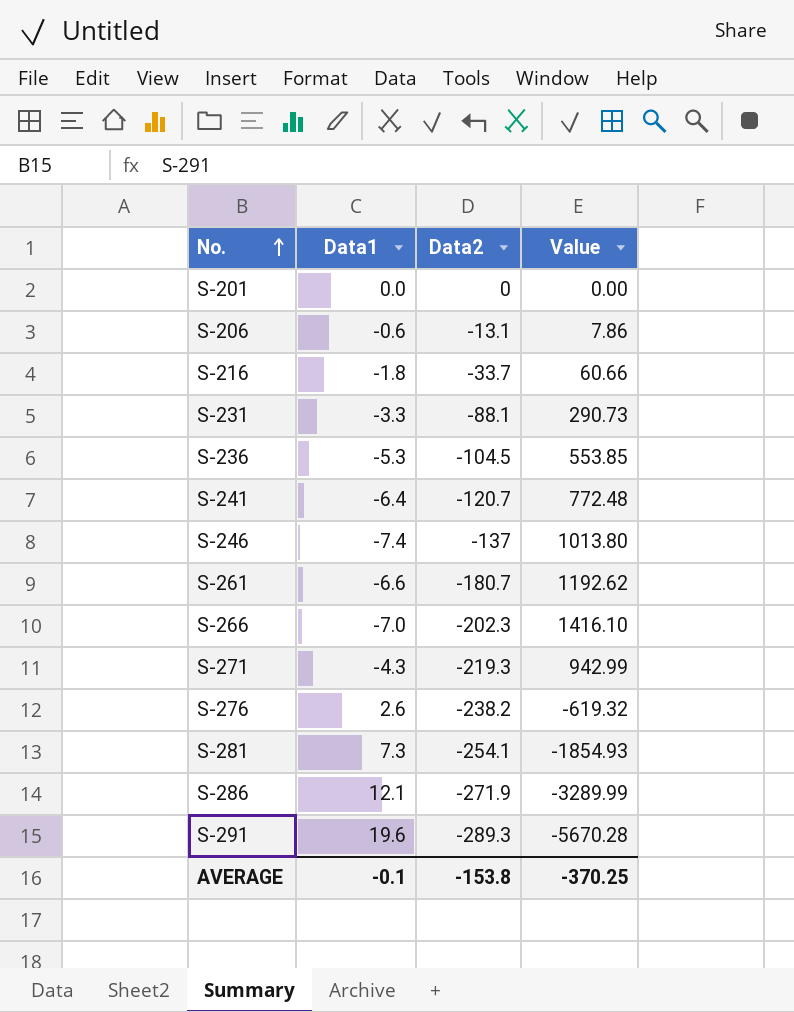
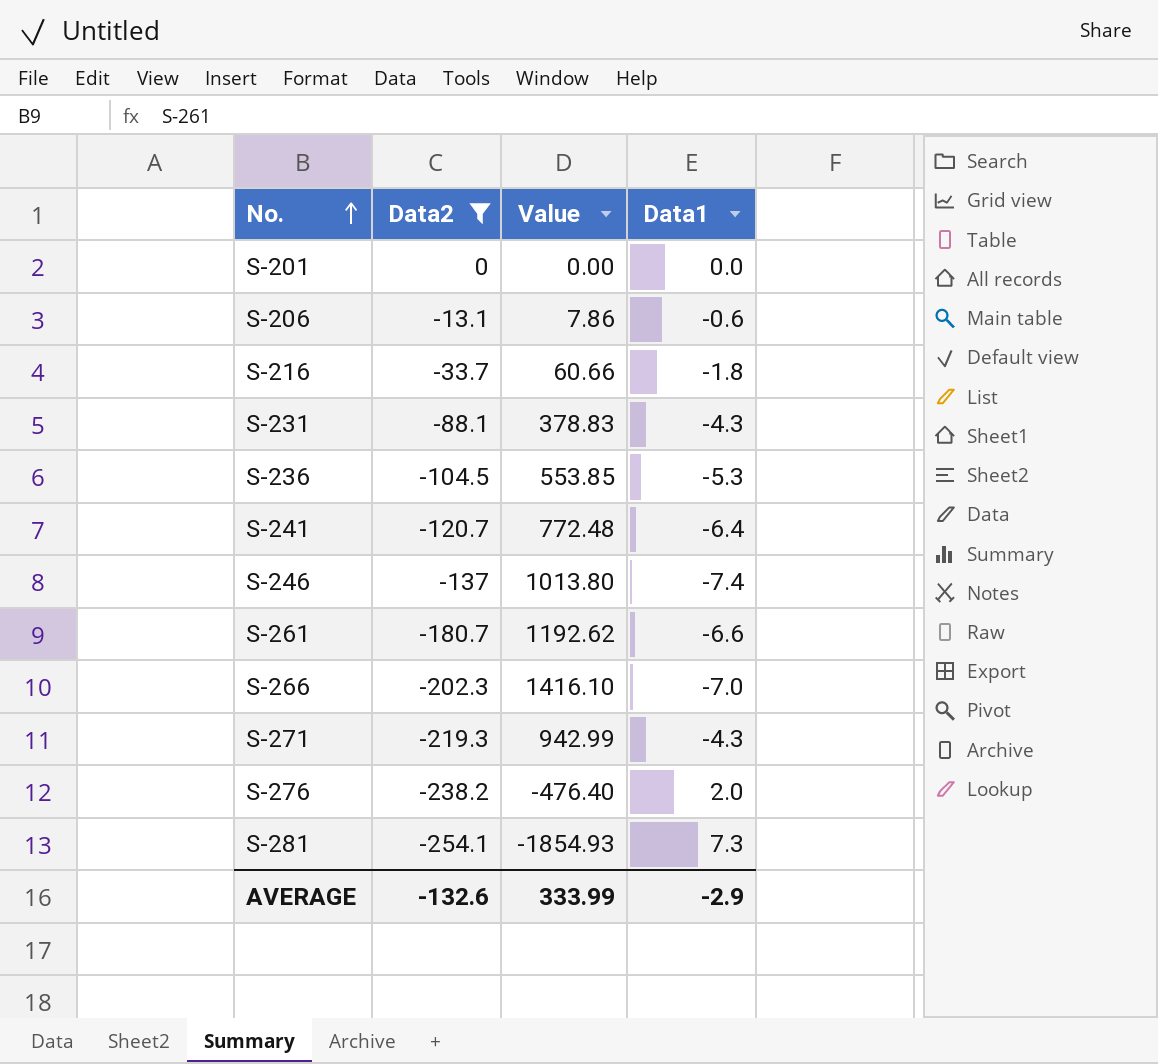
filter: none -> Data2 >= -254.1
column Data1 | position: 2 -> 4
S-231 | Value: 290.73 -> 378.83
S-231 | Data1: -3.3 -> -4.3
S-276 | Value: -619.32 -> -476.40
S-276 | Data1: 2.6 -> 2.0
AVERAGE | Data2: -153.8 -> -132.6
AVERAGE | Value: -370.25 -> 333.99
AVERAGE | Data1: -0.1 -> -2.9

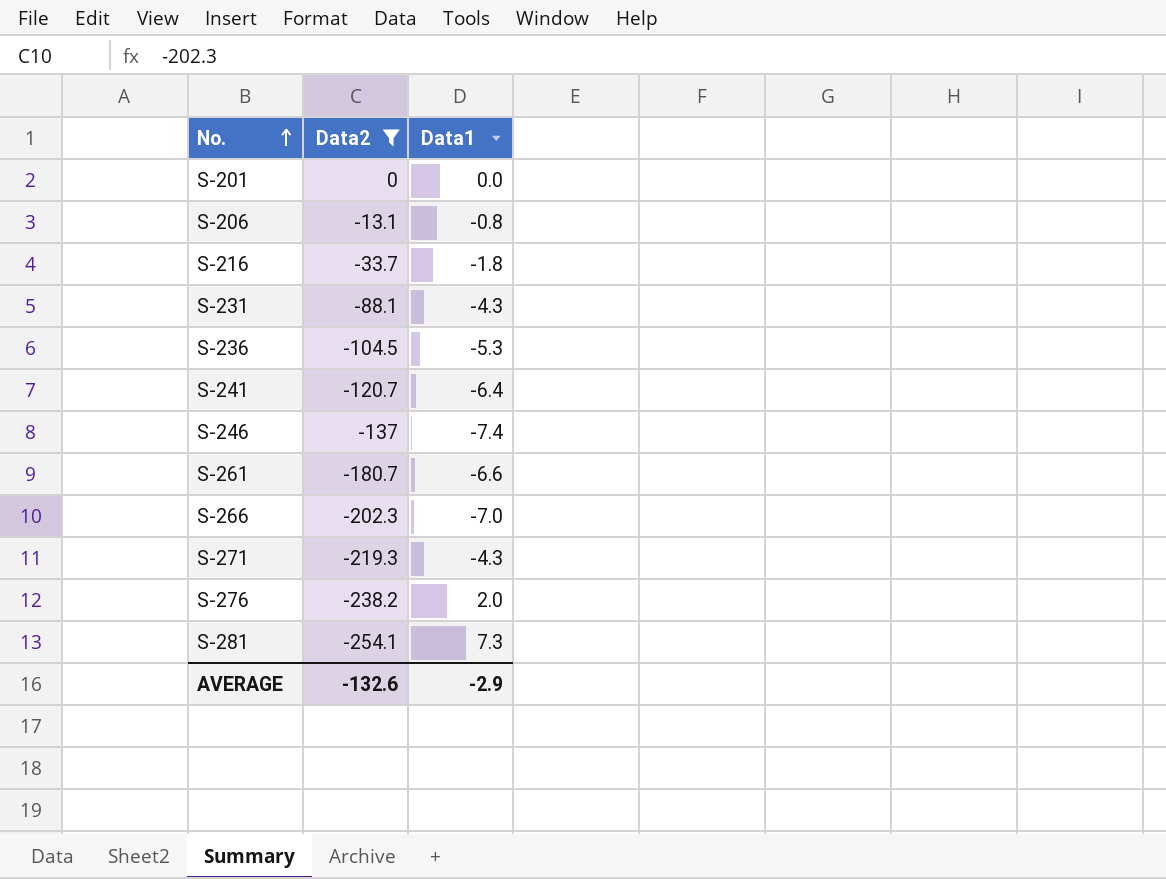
column Value | formula: [Data2] * [Data1] -> none
S-206 | Data1: -0.6 -> -0.8

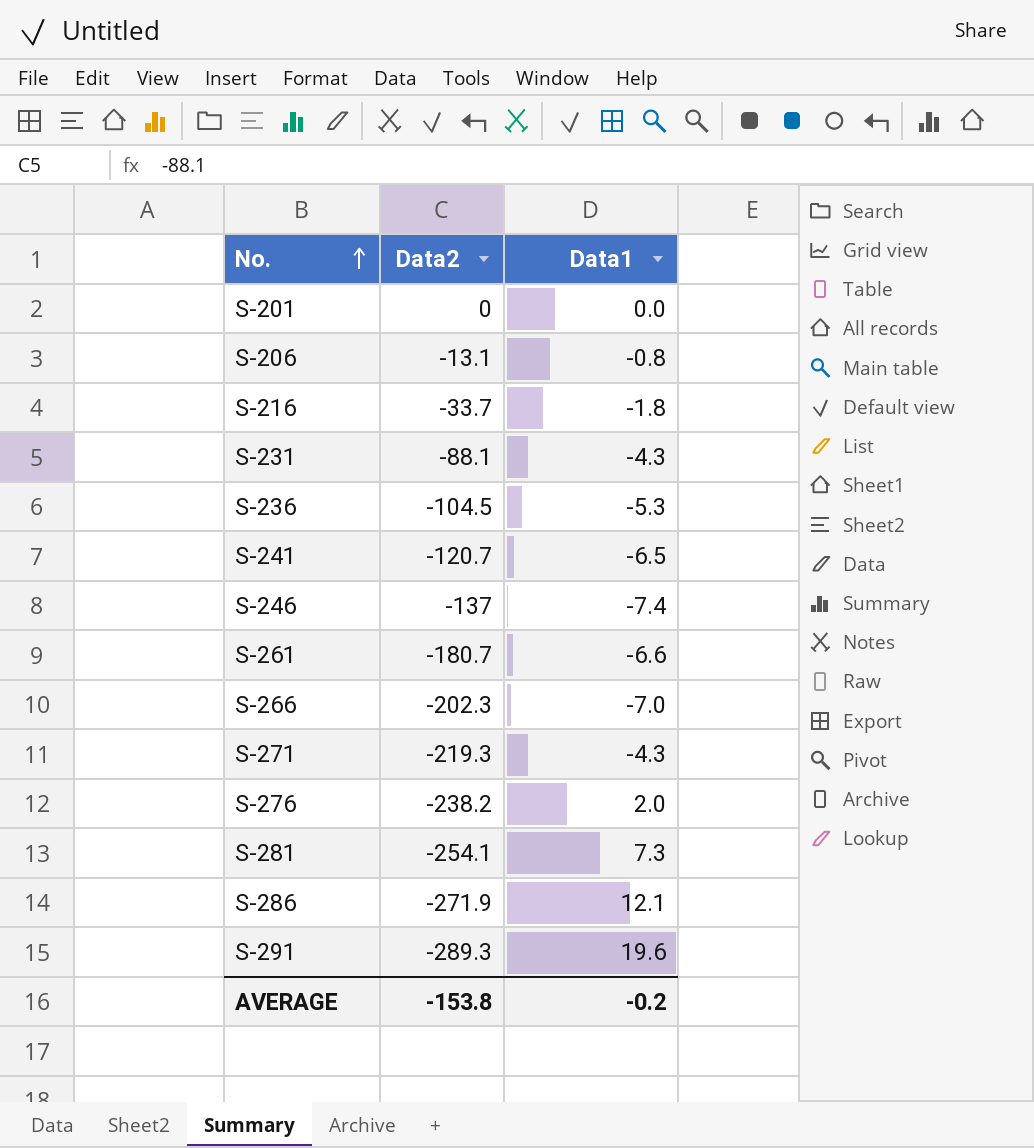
filter: Data2 >= -254.1 -> none
S-241 | Data1: -6.4 -> -6.5
AVERAGE | Data2: -132.6 -> -153.8
AVERAGE | Data1: -2.9 -> -0.2

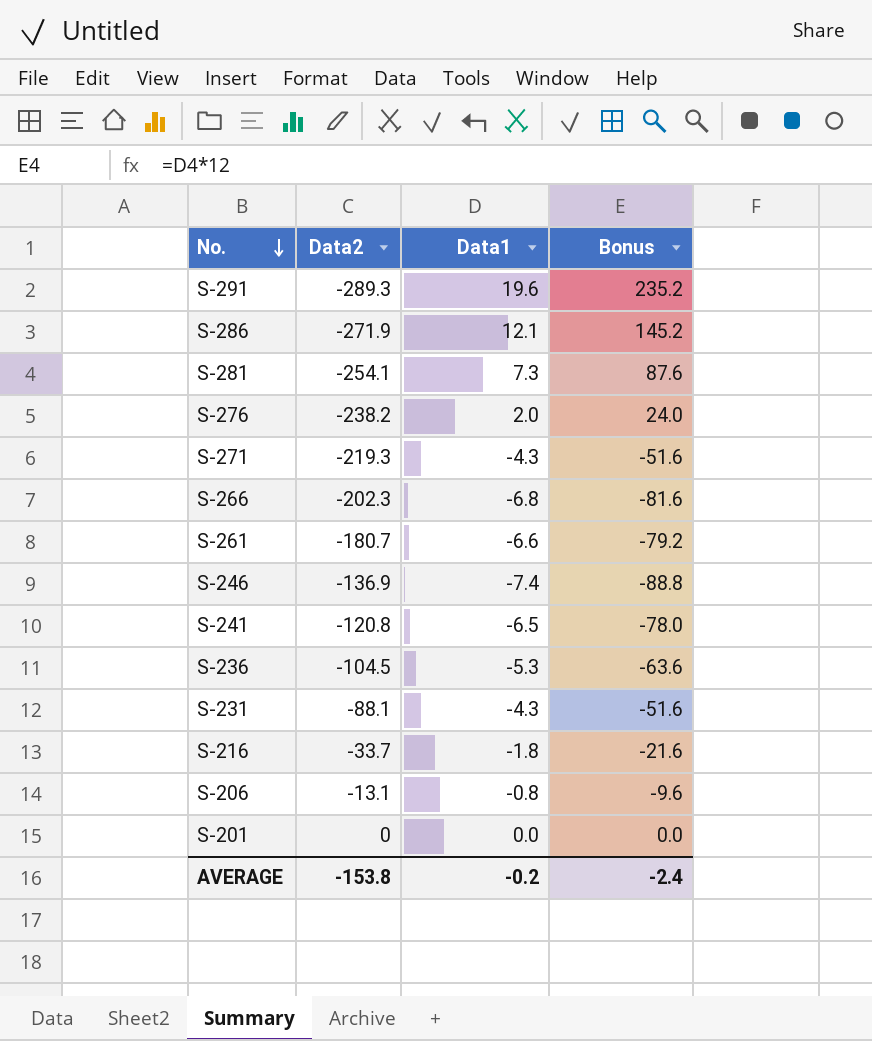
row order: No. ascending -> No. descending
column Bonus | formula: none -> [Data1] * 12
S-266 | Data1: -7.0 -> -6.8
S-246 | Data2: -137 -> -136.9
S-241 | Data2: -120.7 -> -120.8

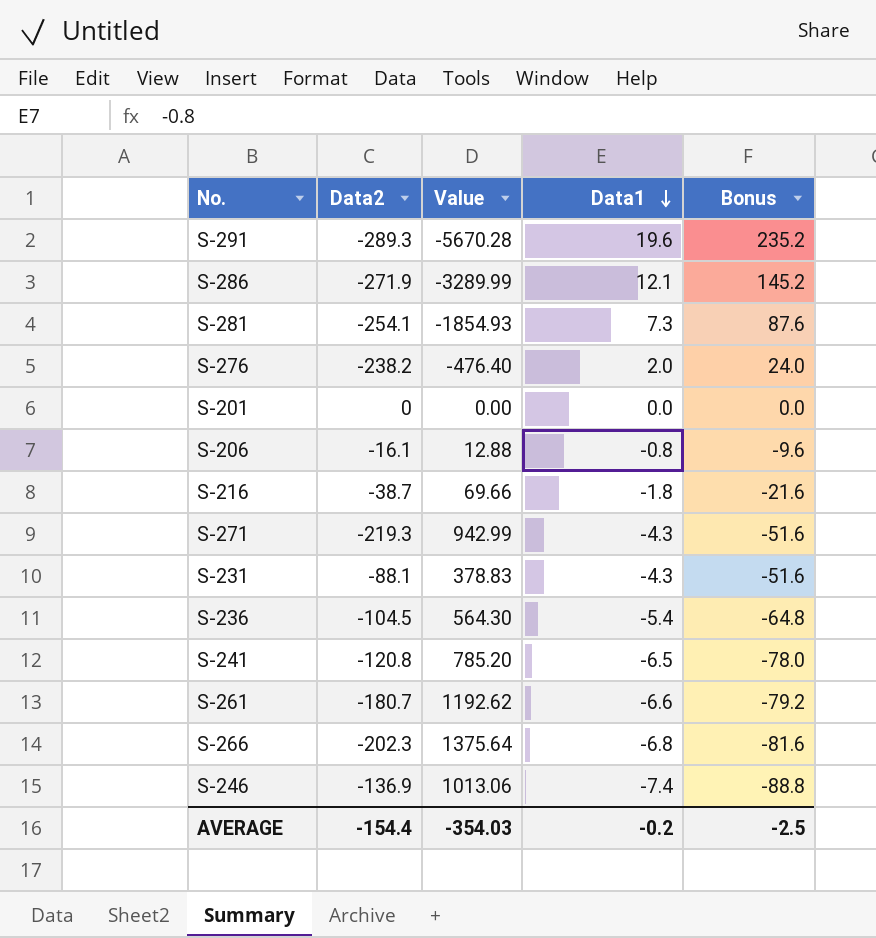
row order: No. descending -> Data1 descending
column Value | formula: none -> [Data2] * [Data1]
S-206 | Data2: -13.1 -> -16.1
S-216 | Data2: -33.7 -> -38.7
S-236 | Data1: -5.3 -> -5.4
S-236 | Bonus: -63.6 -> -64.8
AVERAGE | Data2: -153.8 -> -154.4
AVERAGE | Bonus: -2.4 -> -2.5

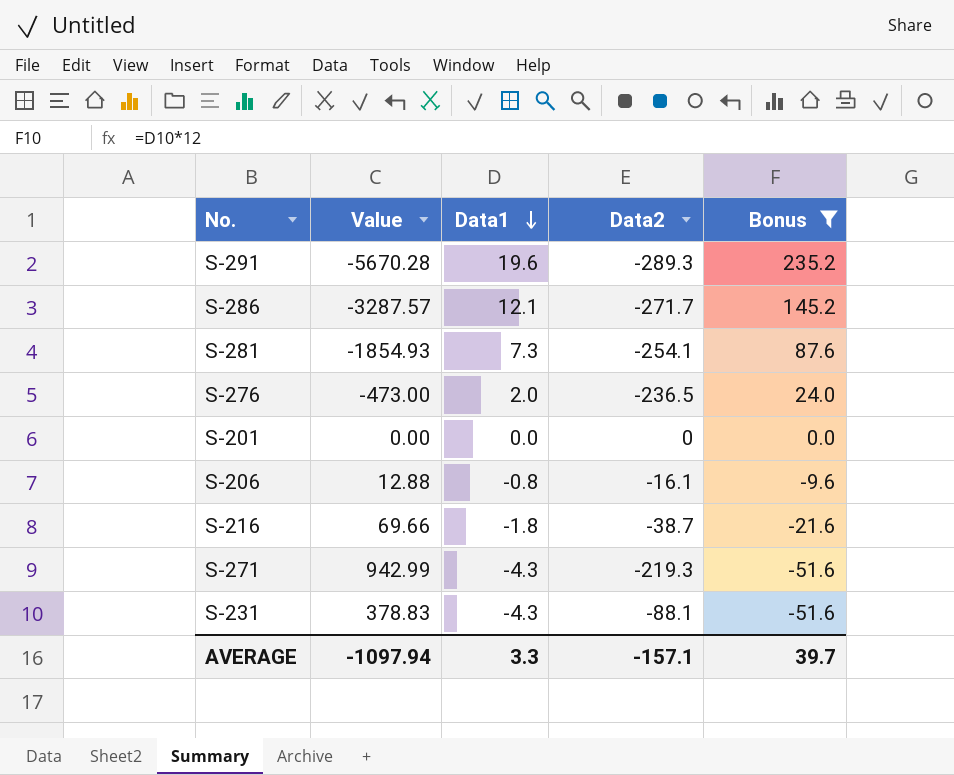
filter: none -> Bonus >= -51.6
column Data2 | position: 2 -> 4
S-286 | Value: -3289.99 -> -3287.57
S-286 | Data2: -271.9 -> -271.7
S-276 | Value: -476.40 -> -473.00
S-276 | Data2: -238.2 -> -236.5
AVERAGE | Value: -354.03 -> -1097.94
AVERAGE | Data1: -0.2 -> 3.3
AVERAGE | Data2: -154.4 -> -157.1
AVERAGE | Bonus: -2.5 -> 39.7

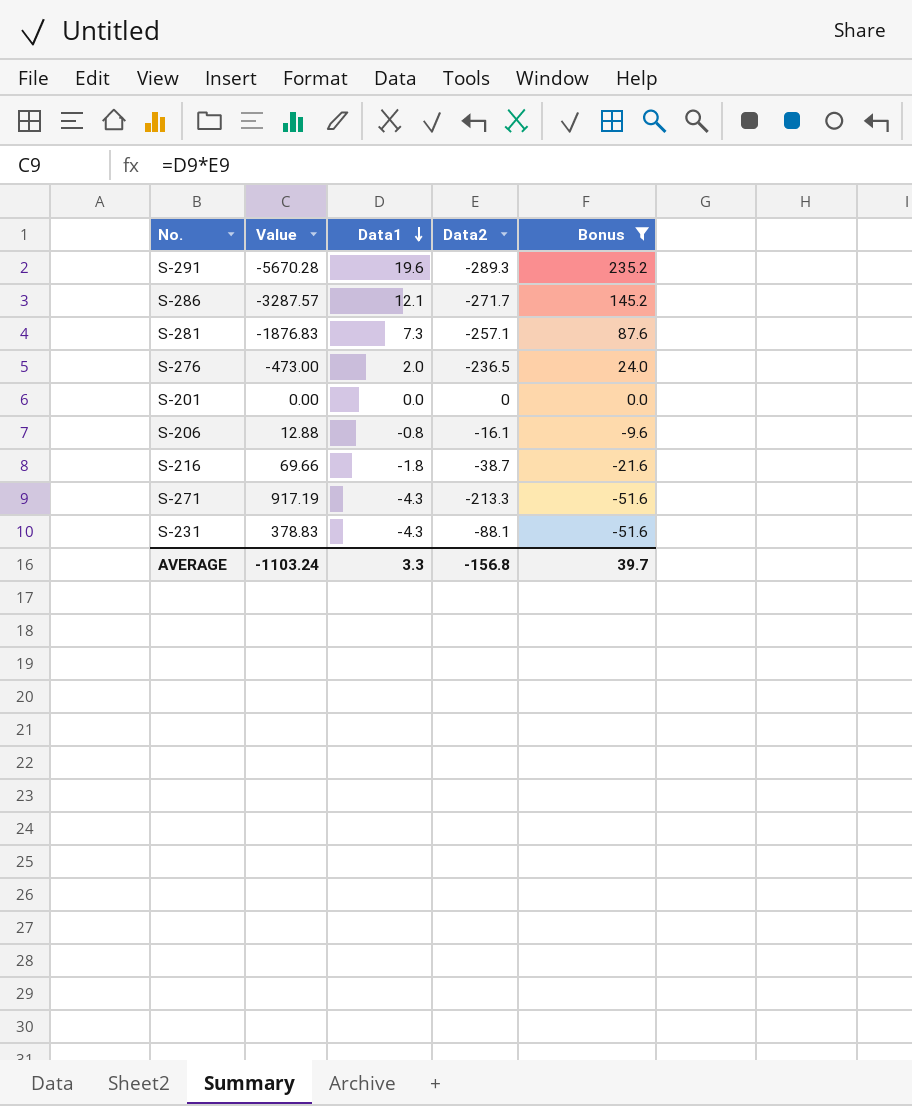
S-281 | Value: -1854.93 -> -1876.83
S-281 | Data2: -254.1 -> -257.1
S-271 | Value: 942.99 -> 917.19
S-271 | Data2: -219.3 -> -213.3
AVERAGE | Value: -1097.94 -> -1103.24
AVERAGE | Data2: -157.1 -> -156.8

